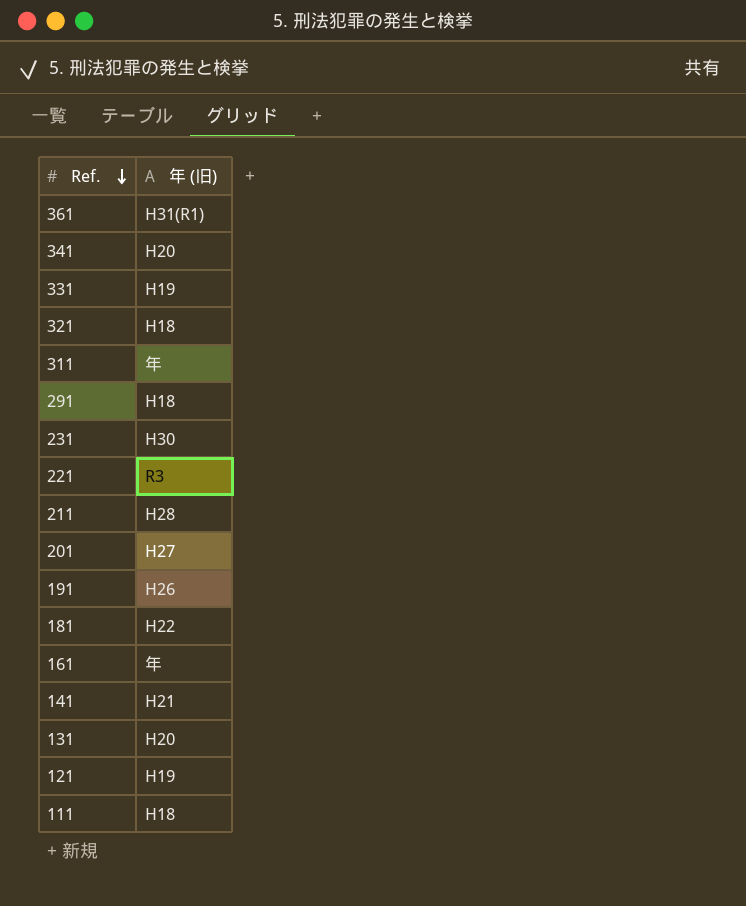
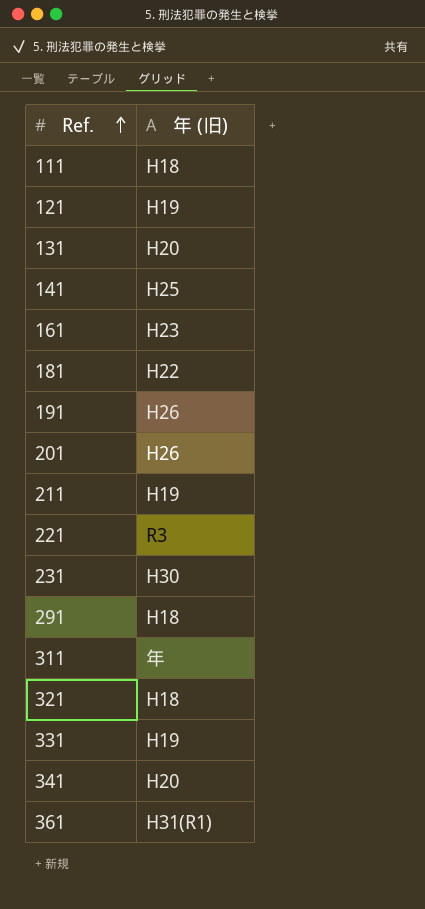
row order: Ref. descending -> Ref. ascending
141 | 年 (旧): H21 -> H25
161 | 年 (旧): 年 -> H23
201 | 年 (旧): H27 -> H26
211 | 年 (旧): H28 -> H19

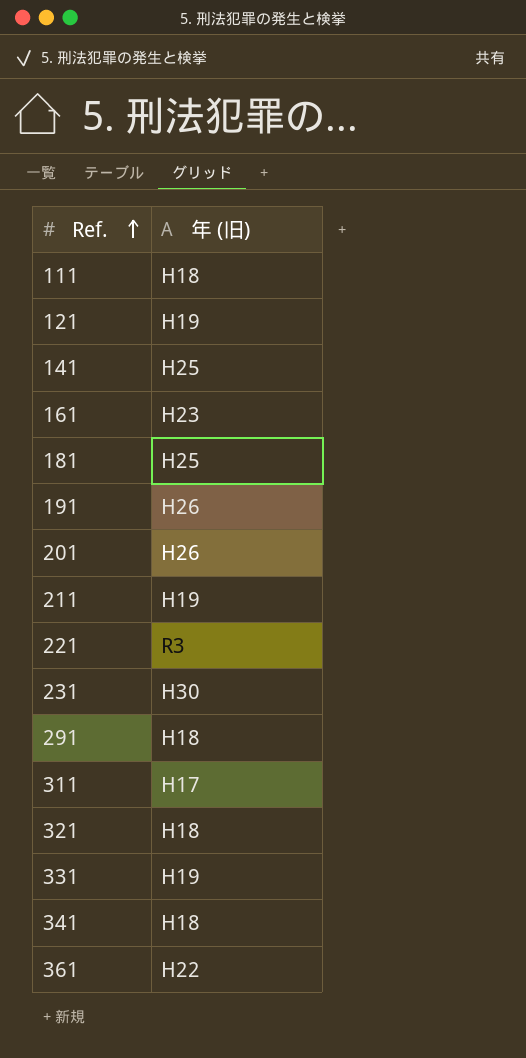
row 131: H20 -> none
181 | 年 (旧): H22 -> H25
311 | 年 (旧): 年 -> H17
341 | 年 (旧): H20 -> H18
361 | 年 (旧): H31(R1) -> H22

